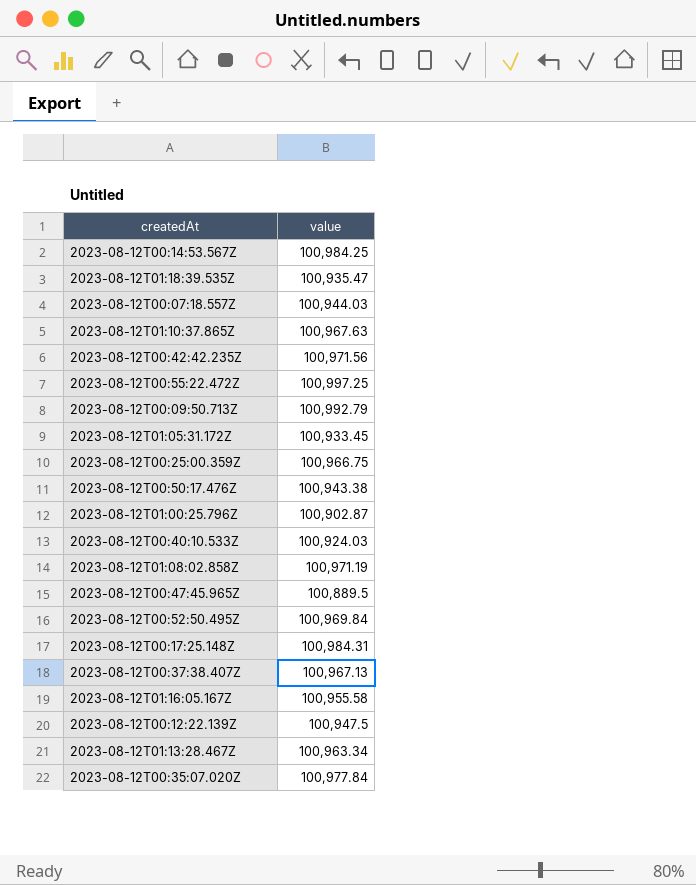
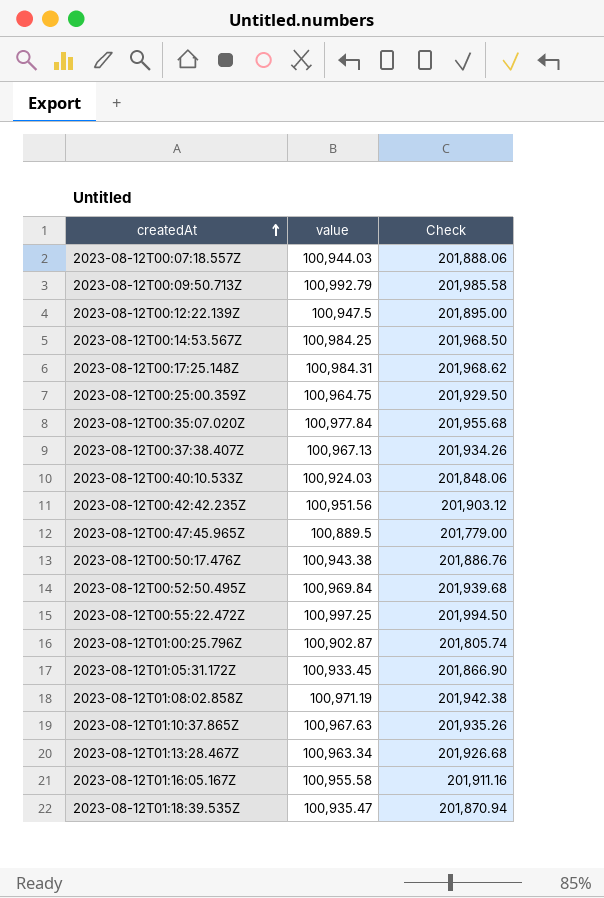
row order: none -> createdAt ascending
column Check | formula: none -> [value] * 2
2023-08-12T00:25:00.359Z | value: 100,966.75 -> 100,964.75
2023-08-12T00:42:42.235Z | value: 100,971.56 -> 100,951.56

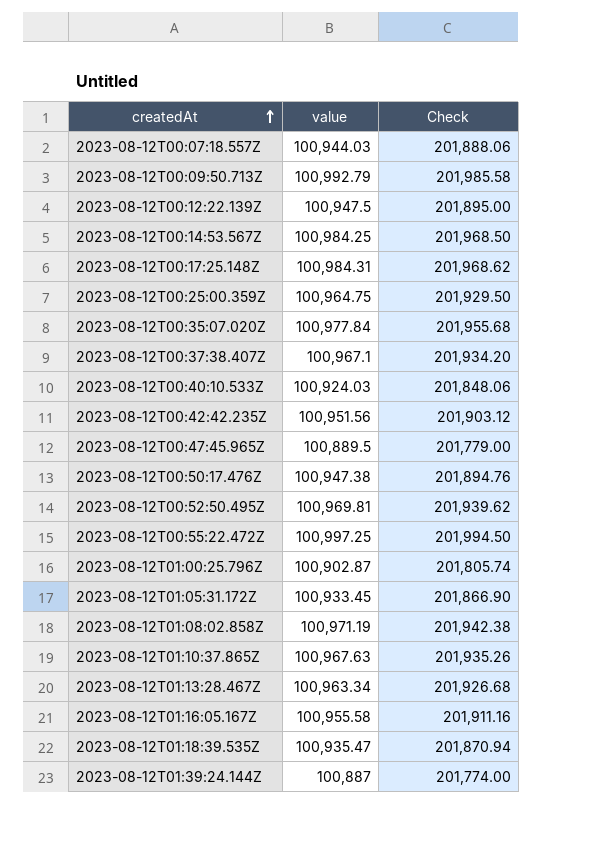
2023-08-12T00:37:38.407Z | value: 100,967.13 -> 100,967.1
2023-08-12T00:37:38.407Z | Check: 201,934.26 -> 201,934.20
2023-08-12T00:50:17.476Z | value: 100,943.38 -> 100,947.38
2023-08-12T00:50:17.476Z | Check: 201,886.76 -> 201,894.76
2023-08-12T00:52:50.495Z | value: 100,969.84 -> 100,969.81
2023-08-12T00:52:50.495Z | Check: 201,939.68 -> 201,939.62
row 2023-08-12T01:39:24.144Z: none -> 100,887 | 201,774.00

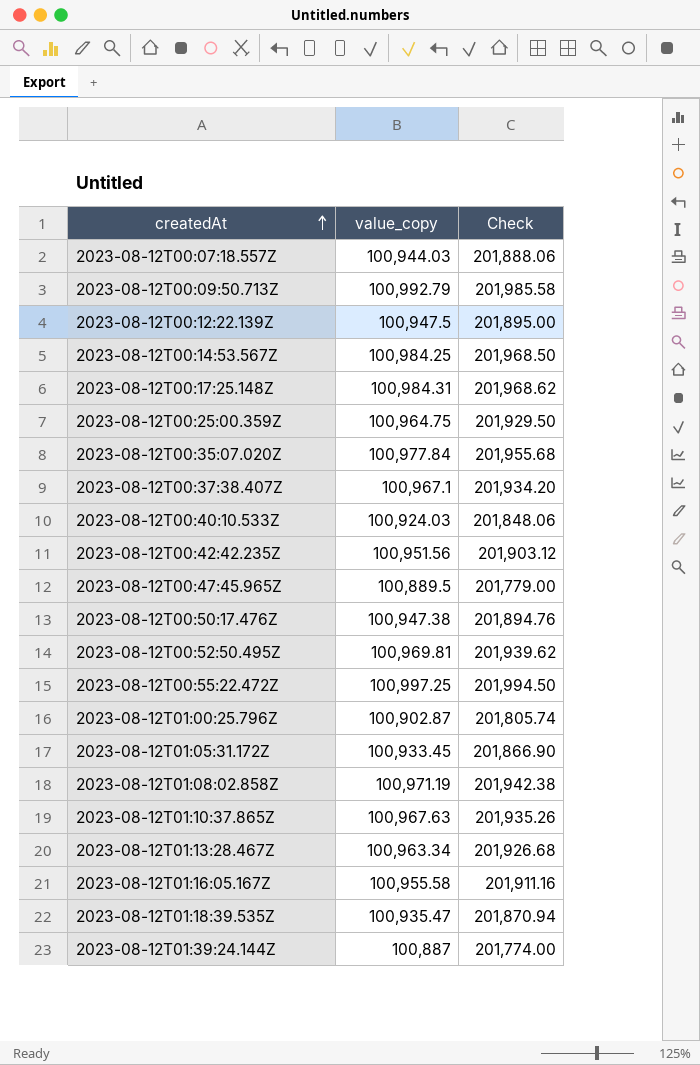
column name: value -> value_copy

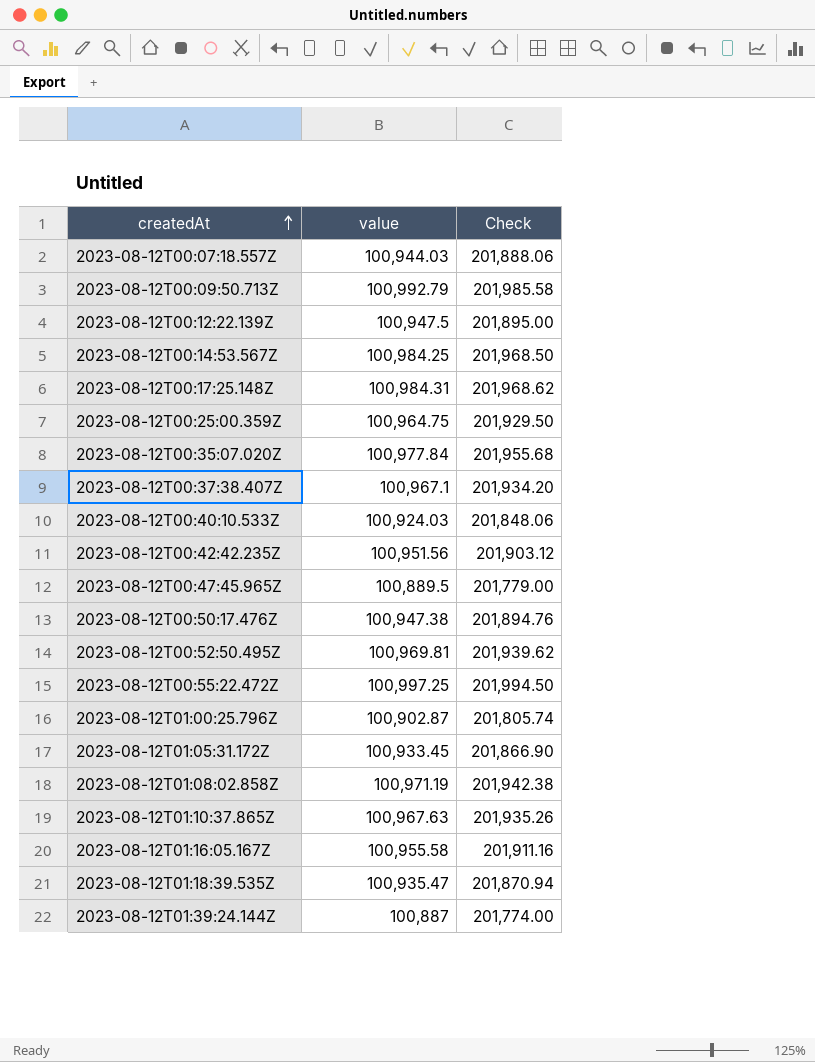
column name: value_copy -> value
row 2023-08-12T01:13:28.467Z: 100,963.34 | 201,926.68 -> none

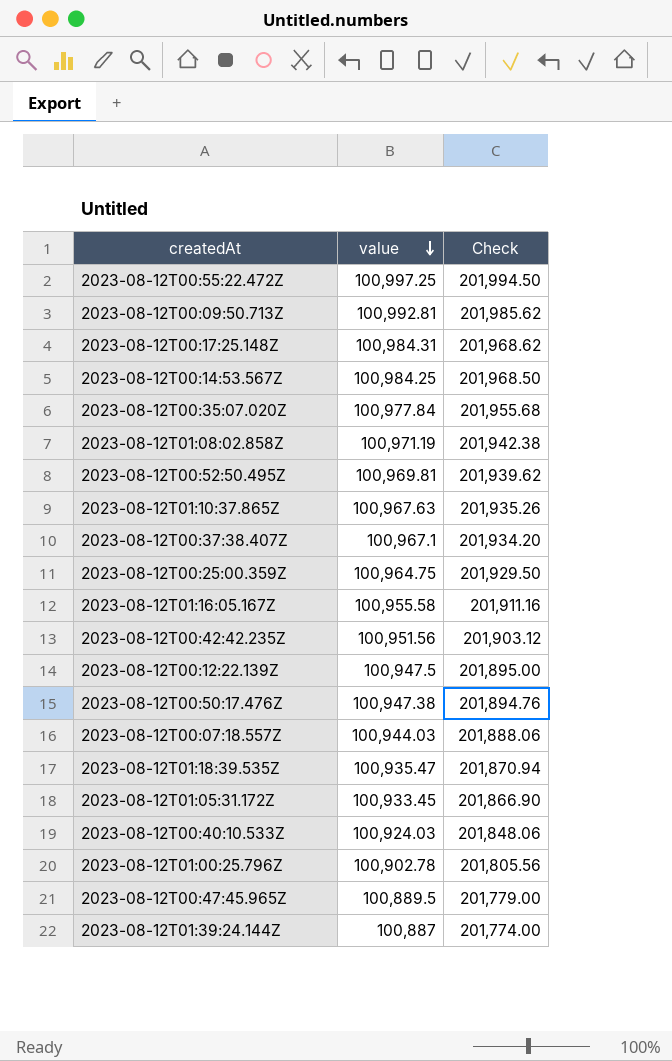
row order: createdAt ascending -> value descending
2023-08-12T00:09:50.713Z | value: 100,992.79 -> 100,992.81
2023-08-12T00:09:50.713Z | Check: 201,985.58 -> 201,985.62
2023-08-12T01:00:25.796Z | value: 100,902.87 -> 100,902.78
2023-08-12T01:00:25.796Z | Check: 201,805.74 -> 201,805.56

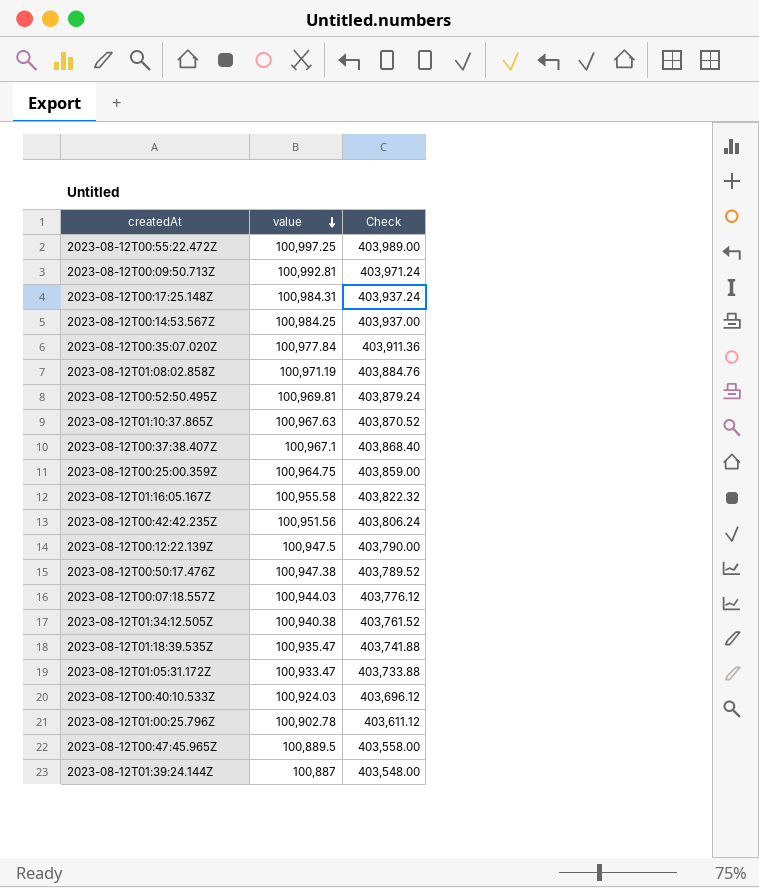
column Check | formula: [value] * 2 -> [value] * 4
row 2023-08-12T01:34:12.505Z: none -> 100,940.38 | 403,761.52
2023-08-12T01:05:31.172Z | value: 100,933.45 -> 100,933.47

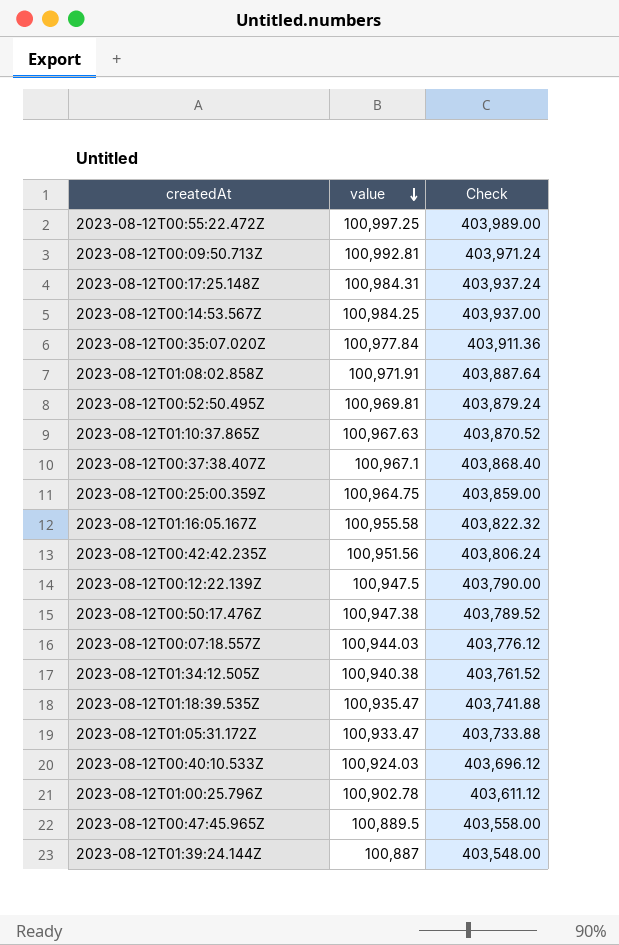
2023-08-12T01:08:02.858Z | value: 100,971.19 -> 100,971.91
2023-08-12T01:08:02.858Z | Check: 403,884.76 -> 403,887.64

